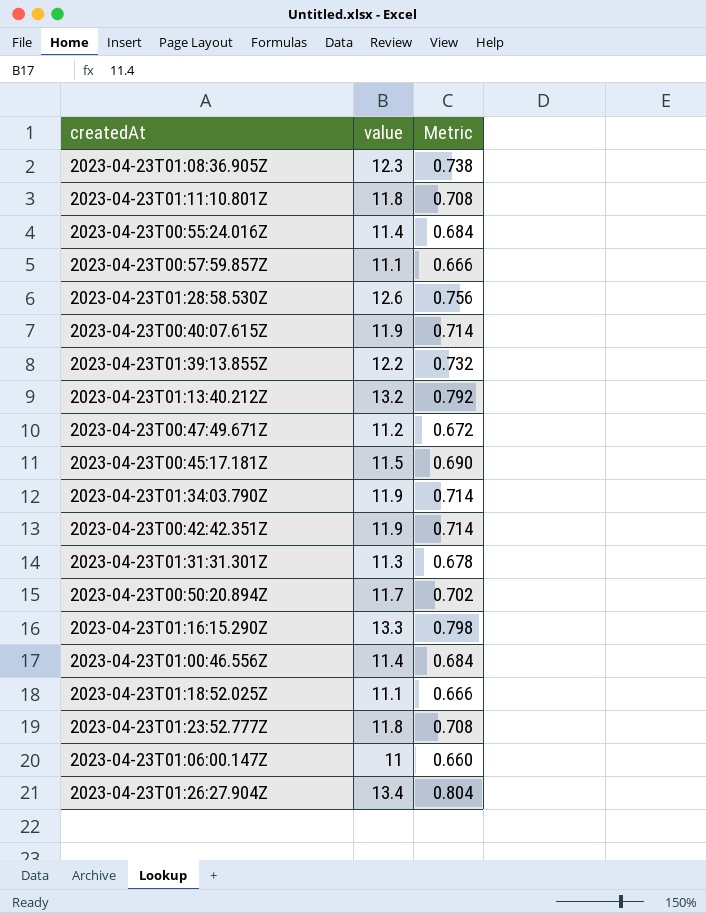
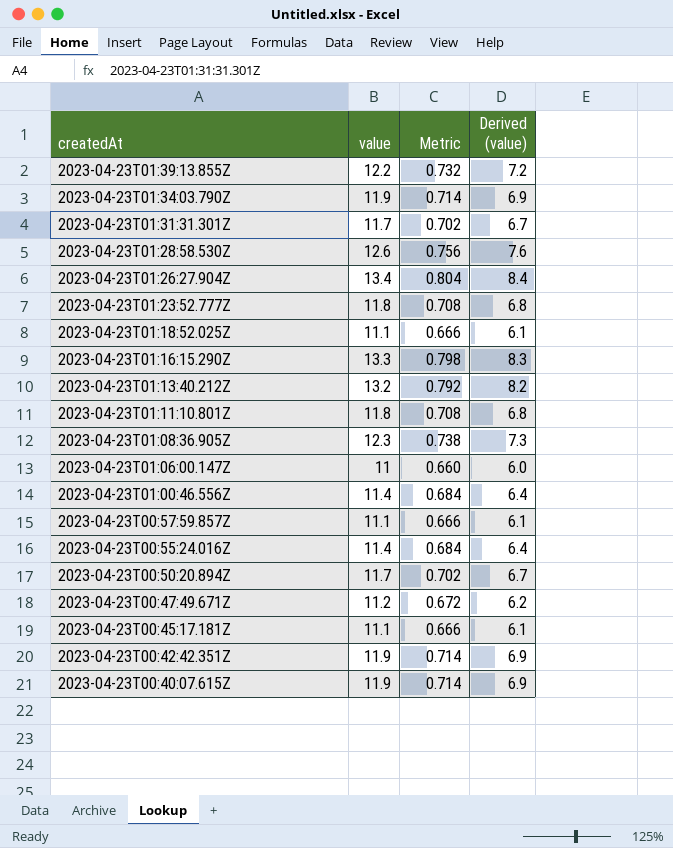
row order: none -> createdAt descending
column Derived (value) | formula: none -> [value] - 5
2023-04-23T01:31:31.301Z | value: 11.3 -> 11.7
2023-04-23T01:31:31.301Z | Metric: 0.678 -> 0.702
2023-04-23T00:45:17.181Z | value: 11.5 -> 11.1
2023-04-23T00:45:17.181Z | Metric: 0.690 -> 0.666

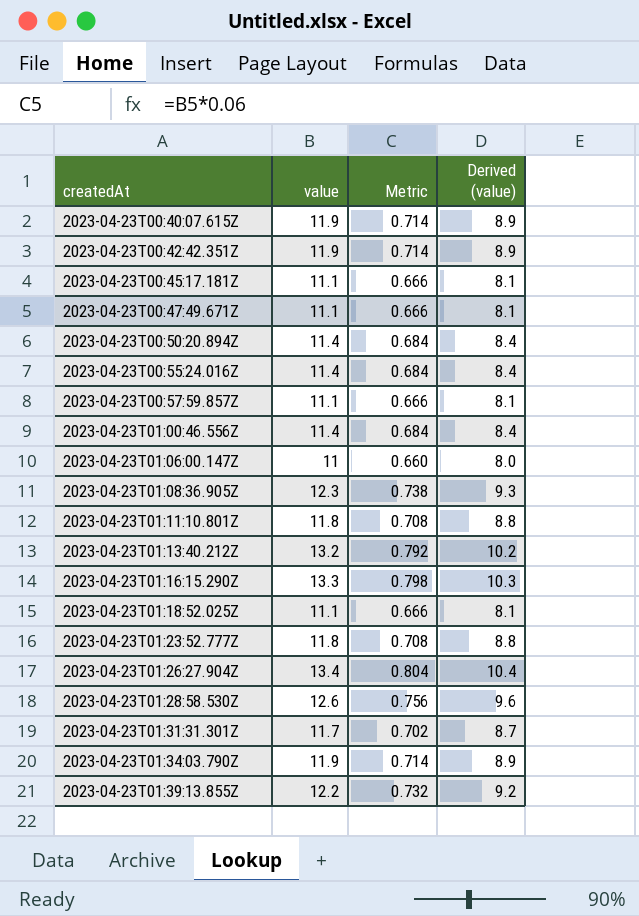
row order: createdAt descending -> createdAt ascending
column Derived (value) | formula: [value] - 5 -> [value] - 3
2023-04-23T00:47:49.671Z | value: 11.2 -> 11.1
2023-04-23T00:47:49.671Z | Metric: 0.672 -> 0.666
2023-04-23T00:50:20.894Z | value: 11.7 -> 11.4
2023-04-23T00:50:20.894Z | Metric: 0.702 -> 0.684

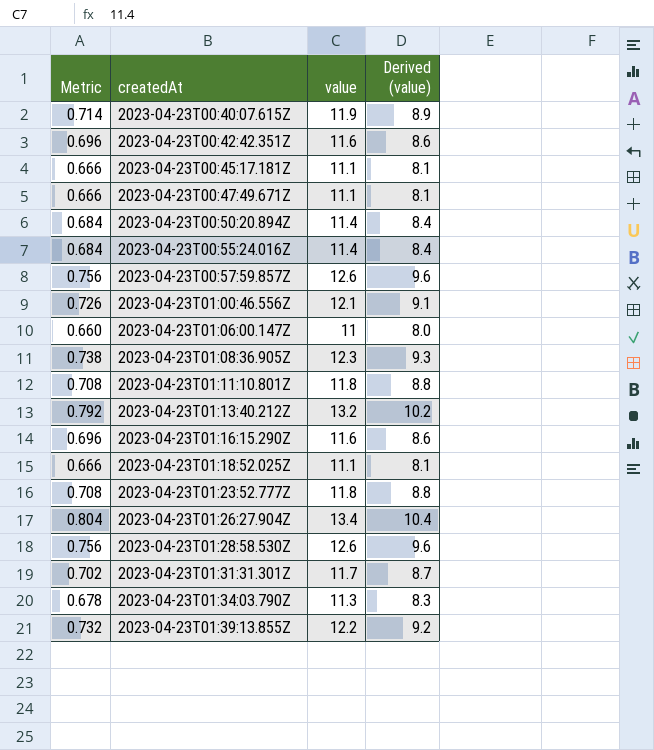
column Metric | position: 3 -> 1
2023-04-23T00:42:42.351Z | Metric: 0.714 -> 0.696
2023-04-23T00:42:42.351Z | value: 11.9 -> 11.6
2023-04-23T00:42:42.351Z | Derived (value): 8.9 -> 8.6
2023-04-23T00:57:59.857Z | Metric: 0.666 -> 0.756
2023-04-23T00:57:59.857Z | value: 11.1 -> 12.6
2023-04-23T00:57:59.857Z | Derived (value): 8.1 -> 9.6
2023-04-23T01:00:46.556Z | Metric: 0.684 -> 0.726
2023-04-23T01:00:46.556Z | value: 11.4 -> 12.1
2023-04-23T01:00:46.556Z | Derived (value): 8.4 -> 9.1
2023-04-23T01:16:15.290Z | Metric: 0.798 -> 0.696
2023-04-23T01:16:15.290Z | value: 13.3 -> 11.6
2023-04-23T01:16:15.290Z | Derived (value): 10.3 -> 8.6
2023-04-23T01:34:03.790Z | Metric: 0.714 -> 0.678
2023-04-23T01:34:03.790Z | value: 11.9 -> 11.3
2023-04-23T01:34:03.790Z | Derived (value): 8.9 -> 8.3

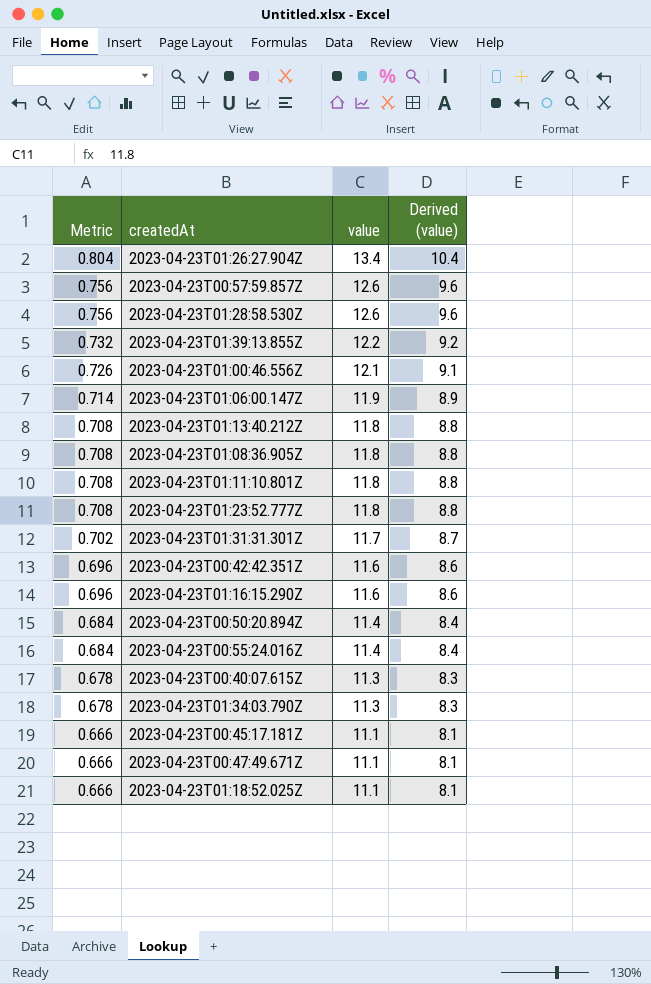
row order: createdAt ascending -> Metric descending
2023-04-23T01:06:00.147Z | Metric: 0.660 -> 0.714
2023-04-23T01:06:00.147Z | value: 11 -> 11.9
2023-04-23T01:06:00.147Z | Derived (value): 8.0 -> 8.9
2023-04-23T01:13:40.212Z | Metric: 0.792 -> 0.708
2023-04-23T01:13:40.212Z | value: 13.2 -> 11.8
2023-04-23T01:13:40.212Z | Derived (value): 10.2 -> 8.8
2023-04-23T01:08:36.905Z | Metric: 0.738 -> 0.708
2023-04-23T01:08:36.905Z | value: 12.3 -> 11.8
2023-04-23T01:08:36.905Z | Derived (value): 9.3 -> 8.8
2023-04-23T00:40:07.615Z | Metric: 0.714 -> 0.678
2023-04-23T00:40:07.615Z | value: 11.9 -> 11.3
2023-04-23T00:40:07.615Z | Derived (value): 8.9 -> 8.3

